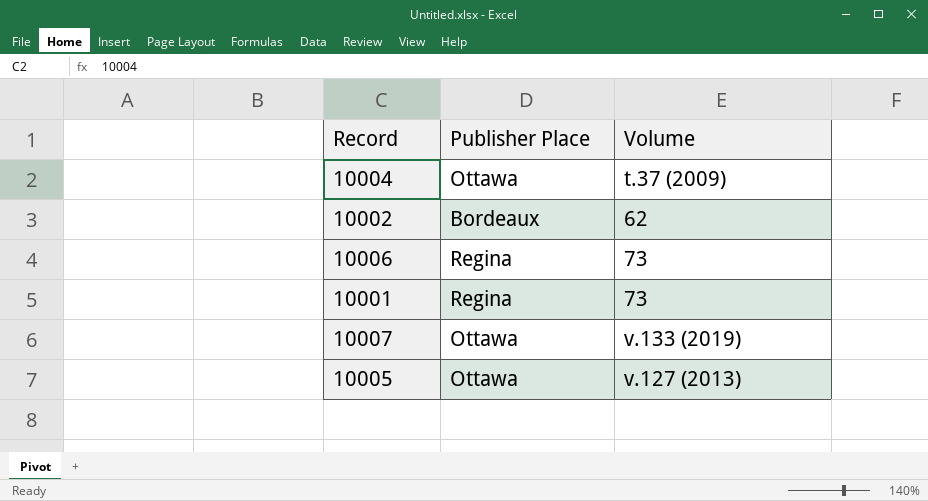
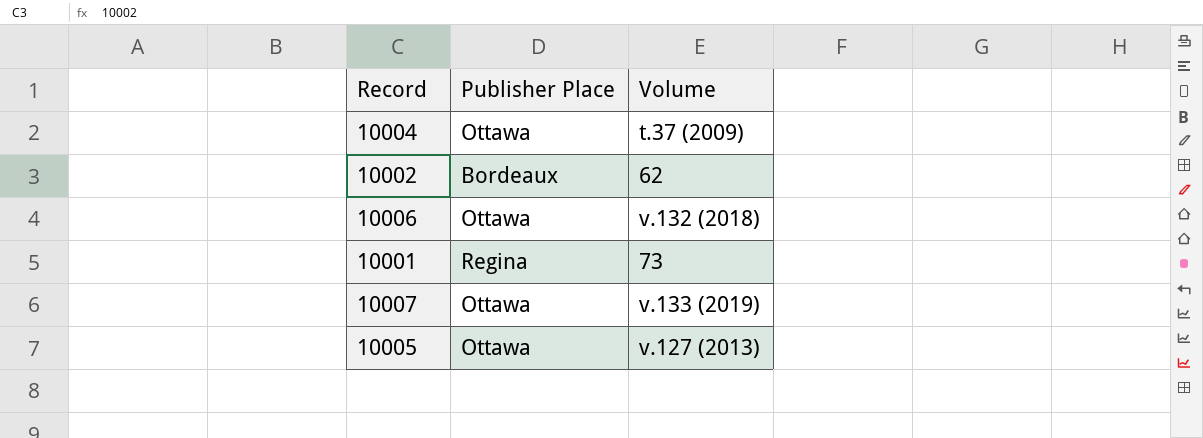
10006 | Publisher Place: Regina -> Ottawa
10006 | Volume: 73 -> v.132 (2018)

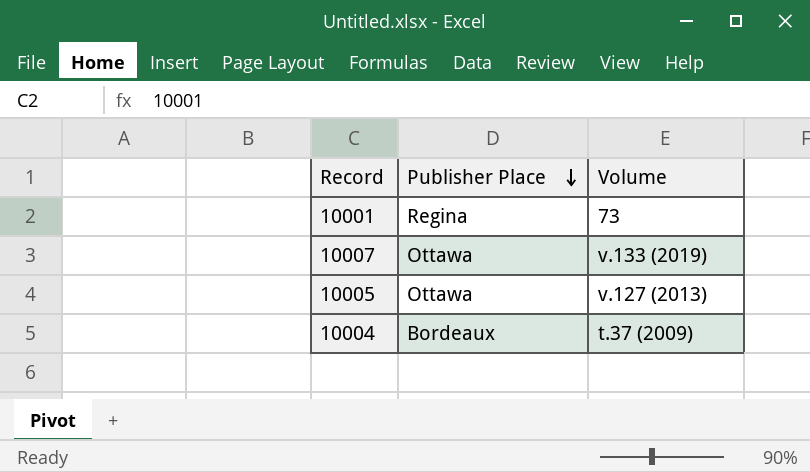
row order: none -> Publisher Place descending
row 10002: Bordeaux | 62 -> none
row 10006: Ottawa | v.132 (2018) -> none
10004 | Publisher Place: Ottawa -> Bordeaux

